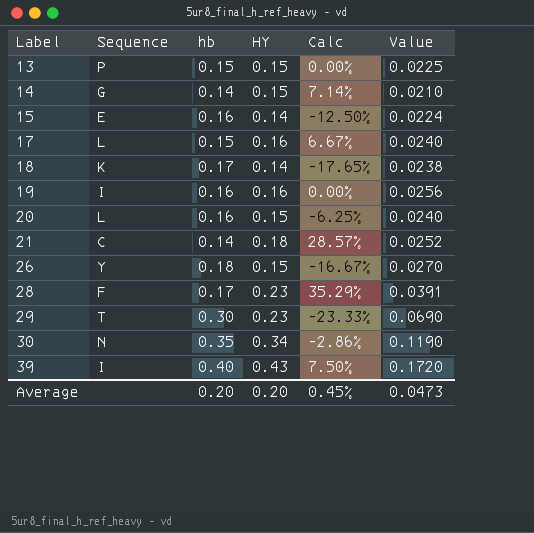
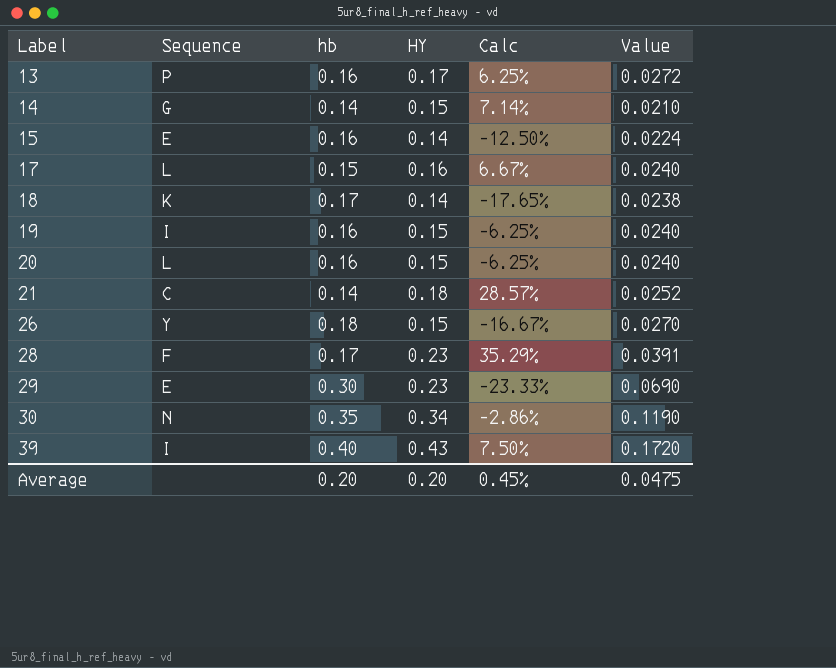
13 | hb: 0.15 -> 0.16
13 | HY: 0.15 -> 0.17
13 | Calc: 0.00% -> 6.25%
13 | Value: 0.0225 -> 0.0272
19 | HY: 0.16 -> 0.15
19 | Calc: 0.00% -> -6.25%
19 | Value: 0.0256 -> 0.0240
29 | Sequence: T -> E
Average | Value: 0.0473 -> 0.0475

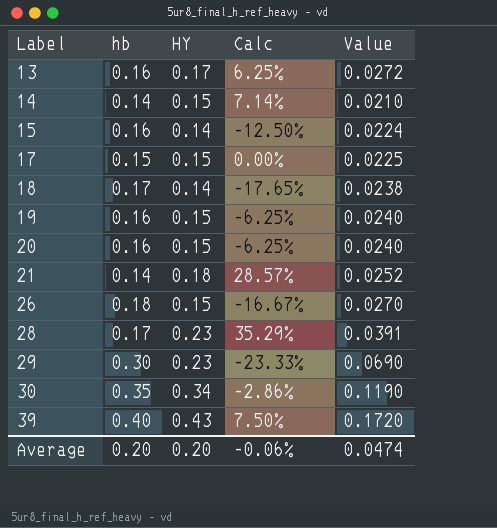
column Sequence | position: 2 -> none
17 | HY: 0.16 -> 0.15
17 | Calc: 6.67% -> 0.00%
17 | Value: 0.0240 -> 0.0225
Average | Calc: 0.45% -> -0.06%
Average | Value: 0.0475 -> 0.0474

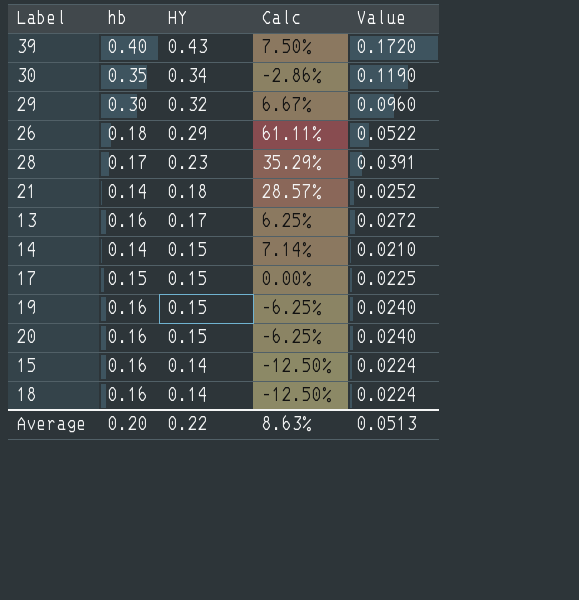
row order: Label ascending -> HY descending
29 | HY: 0.23 -> 0.32
29 | Calc: -23.33% -> 6.67%
29 | Value: 0.0690 -> 0.0960
26 | HY: 0.15 -> 0.29
26 | Calc: -16.67% -> 61.11%
26 | Value: 0.0270 -> 0.0522
18 | hb: 0.17 -> 0.16
18 | Calc: -17.65% -> -12.50%
18 | Value: 0.0238 -> 0.0224
Average | HY: 0.20 -> 0.22
Average | Calc: -0.06% -> 8.63%
Average | Value: 0.0474 -> 0.0513

